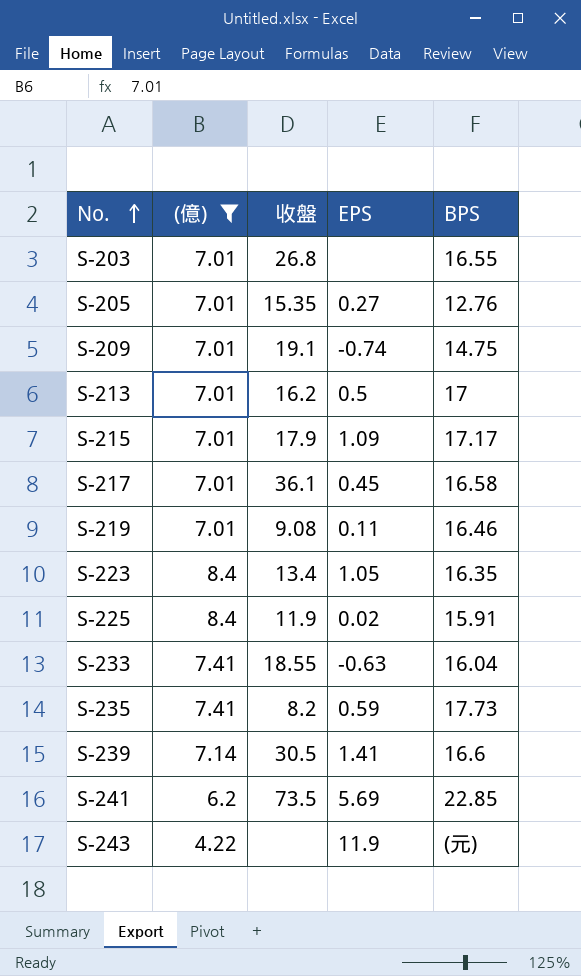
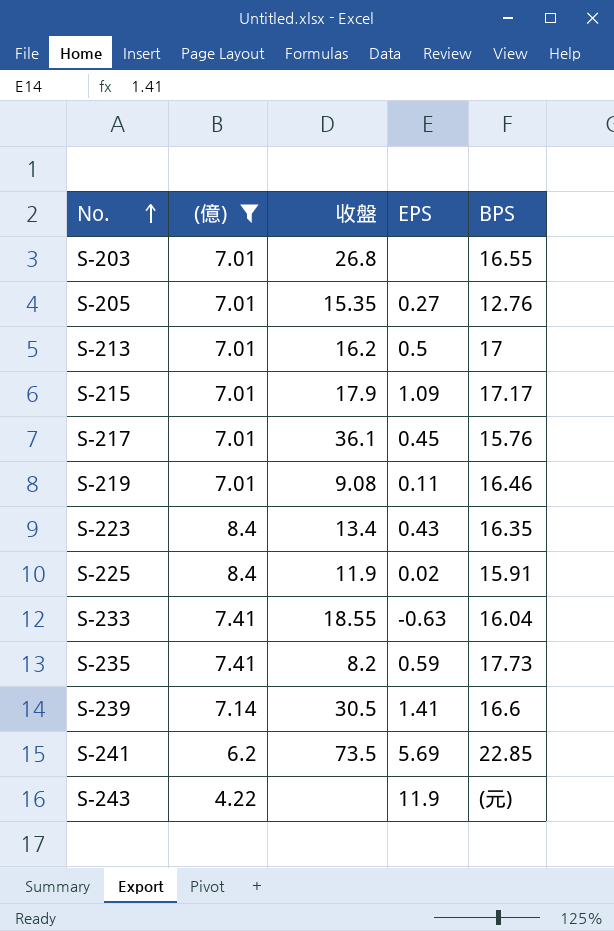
row S-209: 7.01 | 19.1 | -0.74 | 14.75 -> none
S-217 | BPS: 16.58 -> 15.76
S-223 | EPS: 1.05 -> 0.43

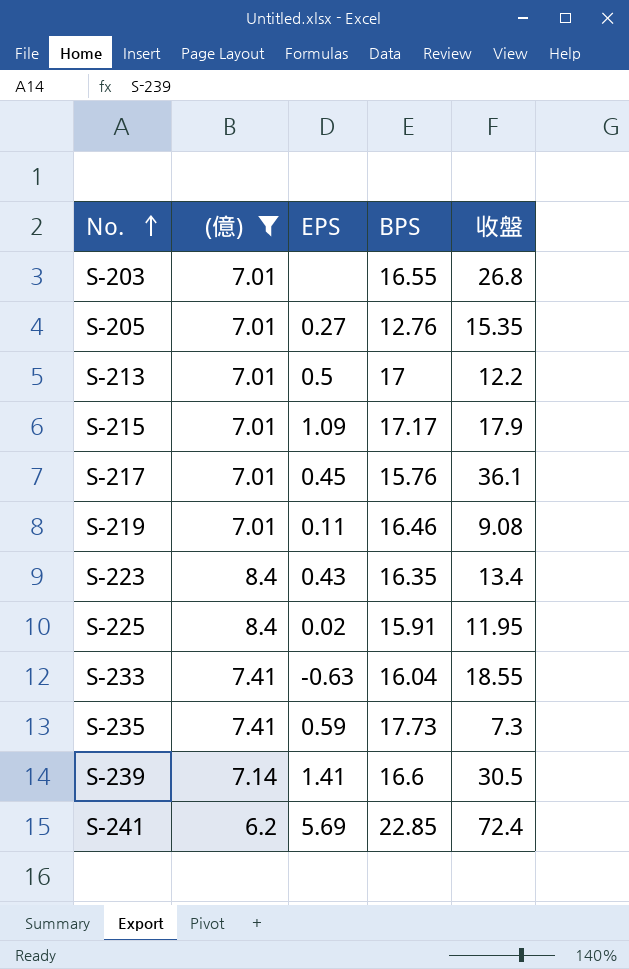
column 收盤 | position: 3 -> 5
row S-243: 4.22 | none | 11.9 | (元) -> none
S-213 | 收盤: 16.2 -> 12.2
S-225 | 收盤: 11.9 -> 11.95
S-235 | 收盤: 8.2 -> 7.3
S-241 | 收盤: 73.5 -> 72.4

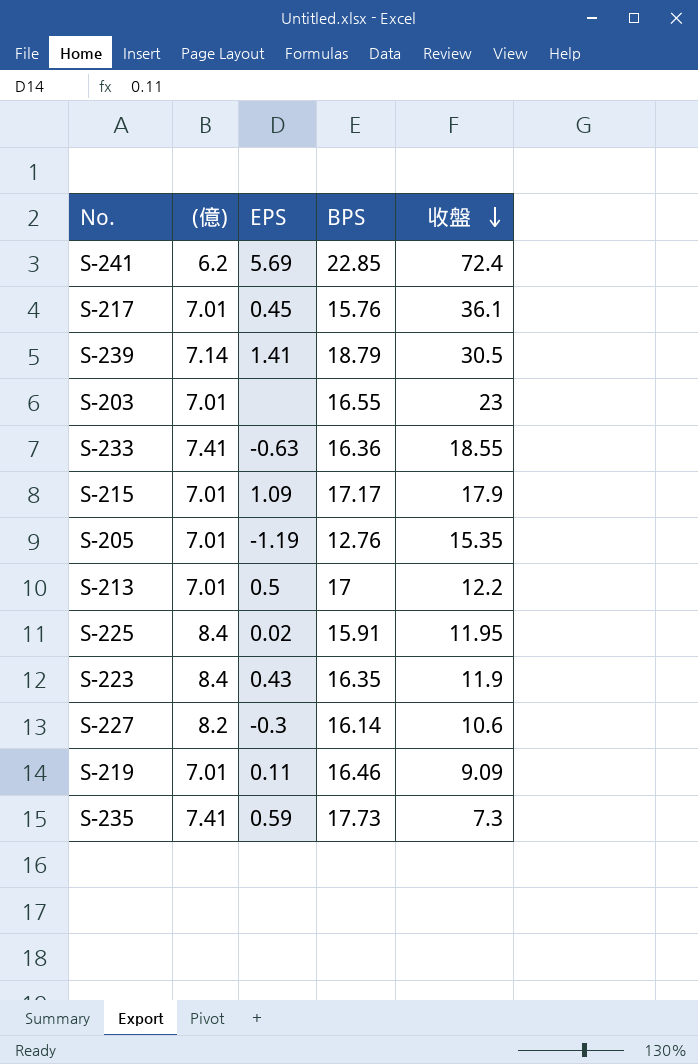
filter: (億) != 8.2 -> none
row order: No. ascending -> 收盤 descending
S-239 | BPS: 16.6 -> 18.79
S-203 | 收盤: 26.8 -> 23
S-233 | BPS: 16.04 -> 16.36
S-205 | EPS: 0.27 -> -1.19
S-223 | 收盤: 13.4 -> 11.9
S-219 | 收盤: 9.08 -> 9.09

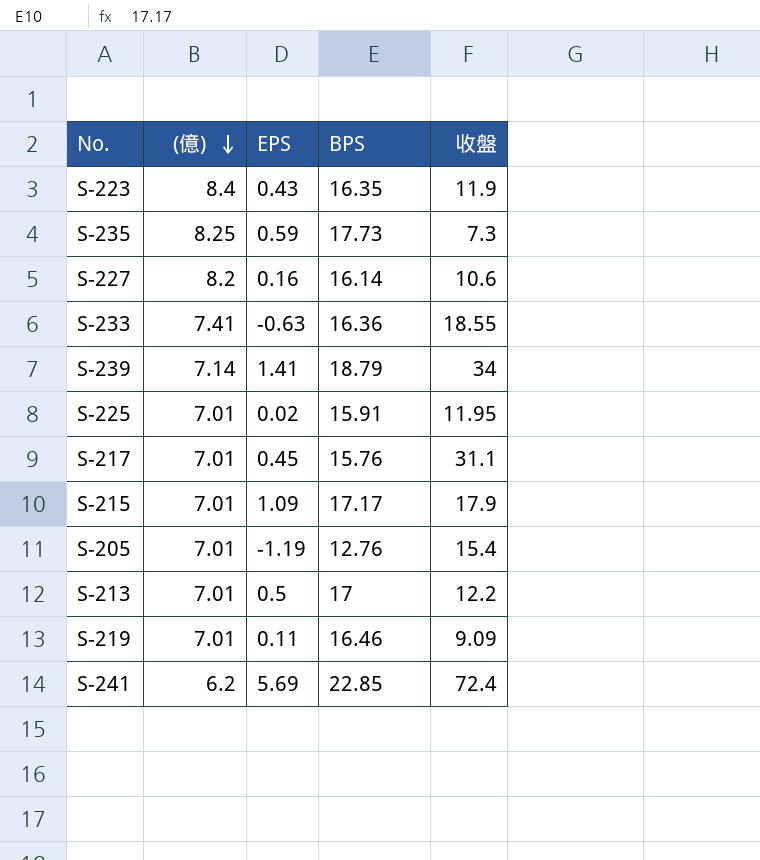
row order: 收盤 descending -> (億) descending
row S-203: 7.01 | none | 16.55 | 23 -> none
S-235 | (億): 7.41 -> 8.25
S-227 | EPS: -0.3 -> 0.16
S-239 | 收盤: 30.5 -> 34
S-225 | (億): 8.4 -> 7.01
S-217 | 收盤: 36.1 -> 31.1
S-205 | 收盤: 15.35 -> 15.4

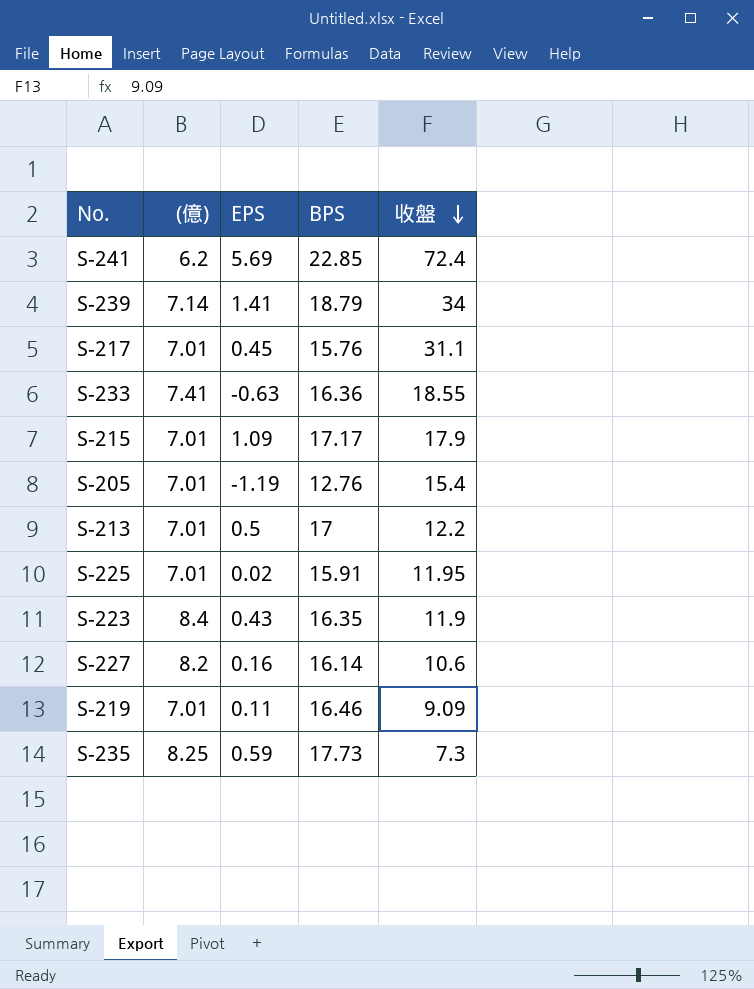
row order: (億) descending -> 收盤 descending

